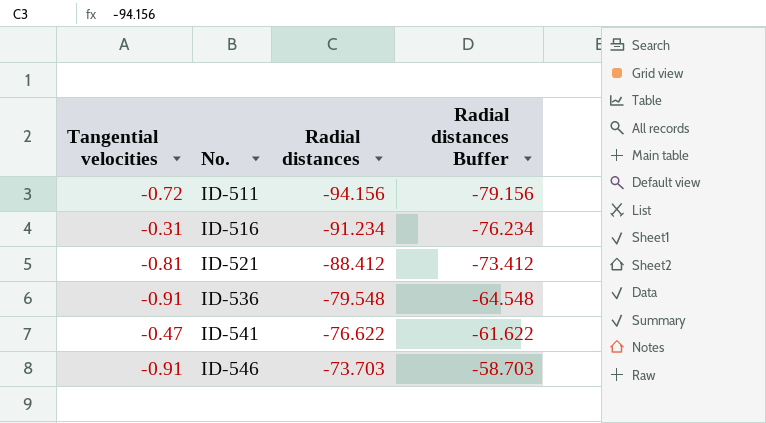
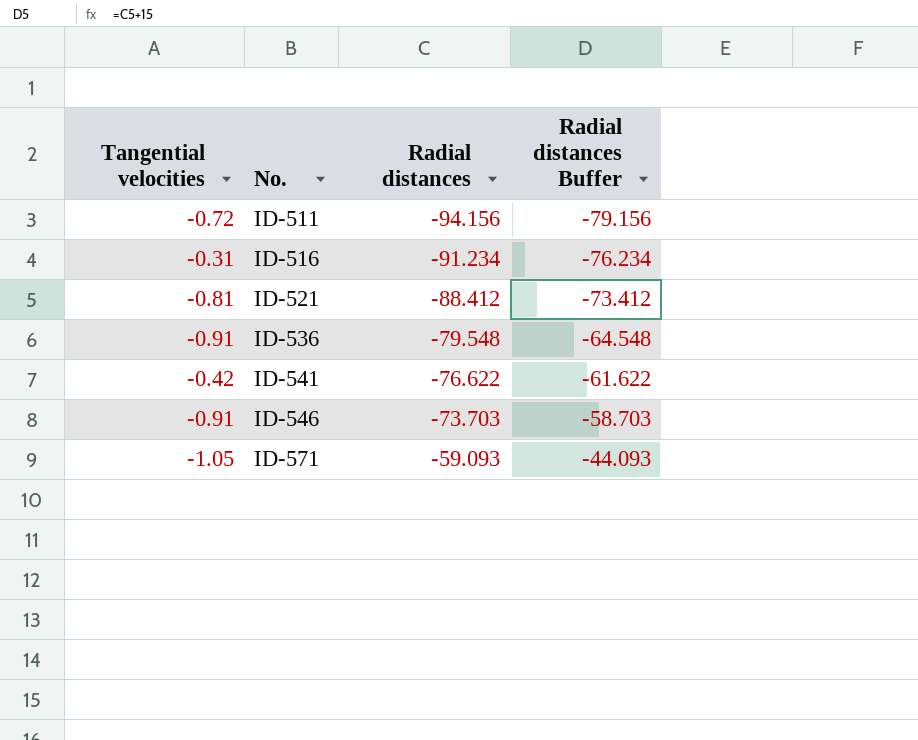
ID-541 | Tangential velocities: -0.47 -> -0.42
row ID-571: none -> -1.05 | -59.093 | -44.093

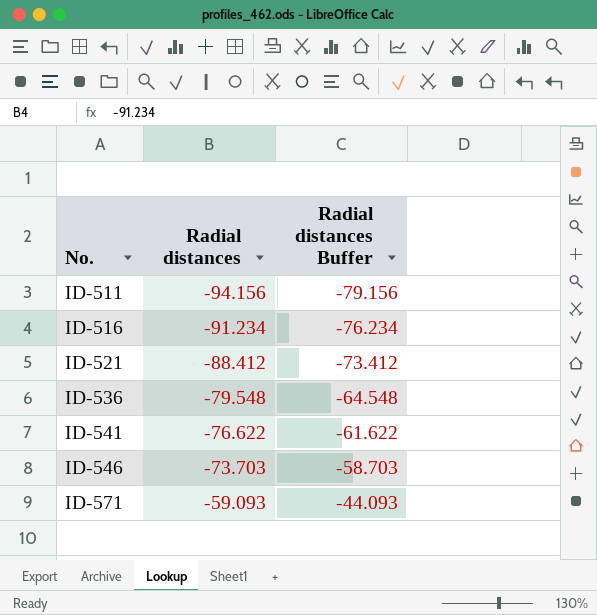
column Tangential velocities | position: 1 -> none

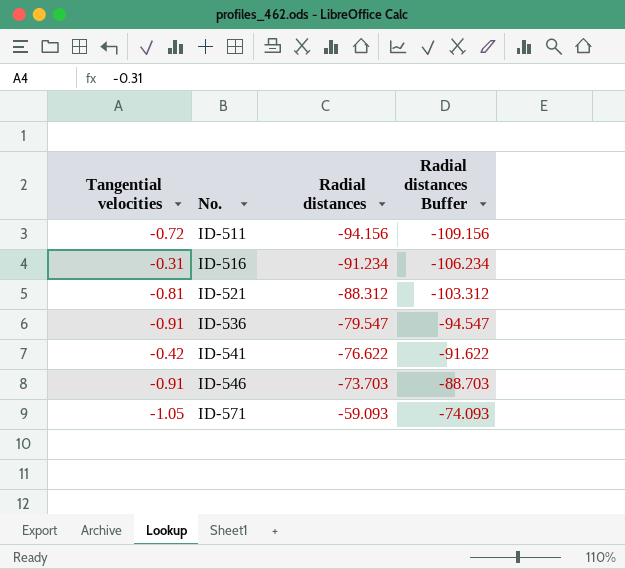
column Tangential velocities | position: none -> 1
column Radial distances Buffer | formula: [Radial distances] + 15 -> [Radial distances] - 15
ID-521 | Radial distances: -88.412 -> -88.312
ID-536 | Radial distances: -79.548 -> -79.547

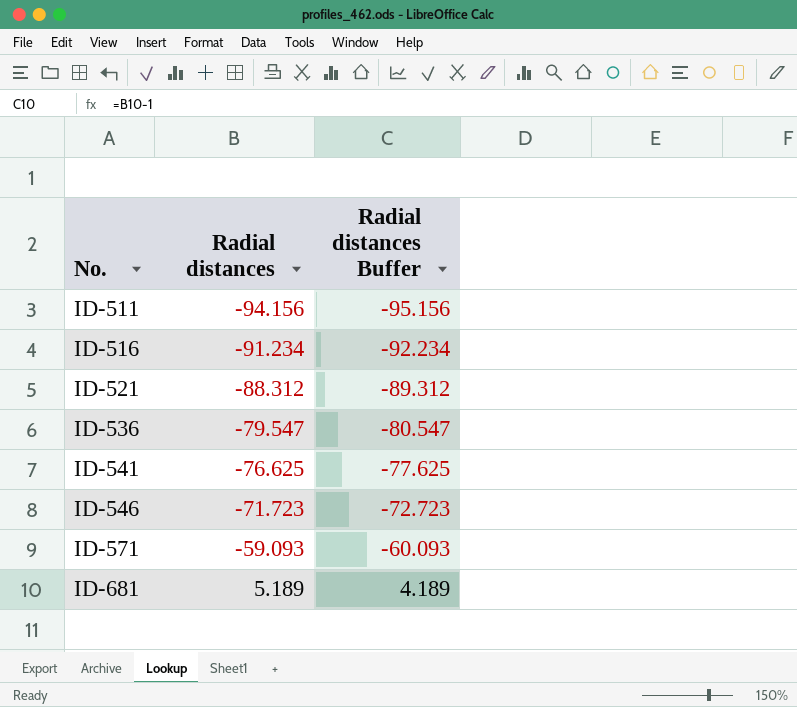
column Tangential velocities | position: 1 -> none
column Radial distances Buffer | formula: [Radial distances] - 15 -> [Radial distances] - 1
ID-541 | Radial distances: -76.622 -> -76.625
ID-546 | Radial distances: -73.703 -> -71.723
row ID-681: none -> 5.189 | 4.189

